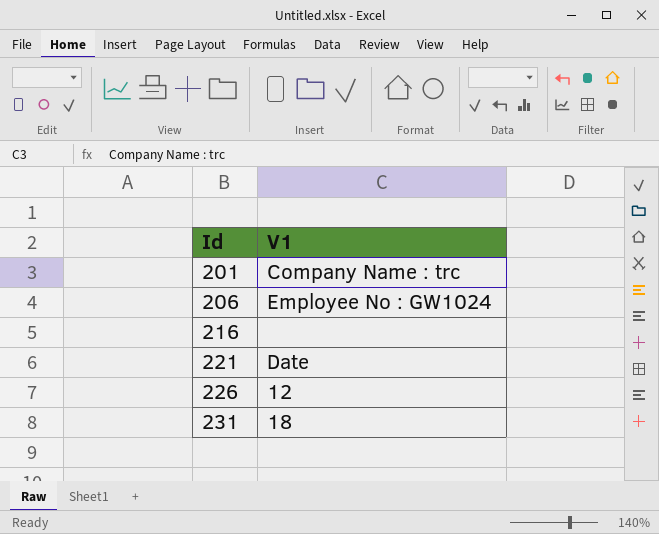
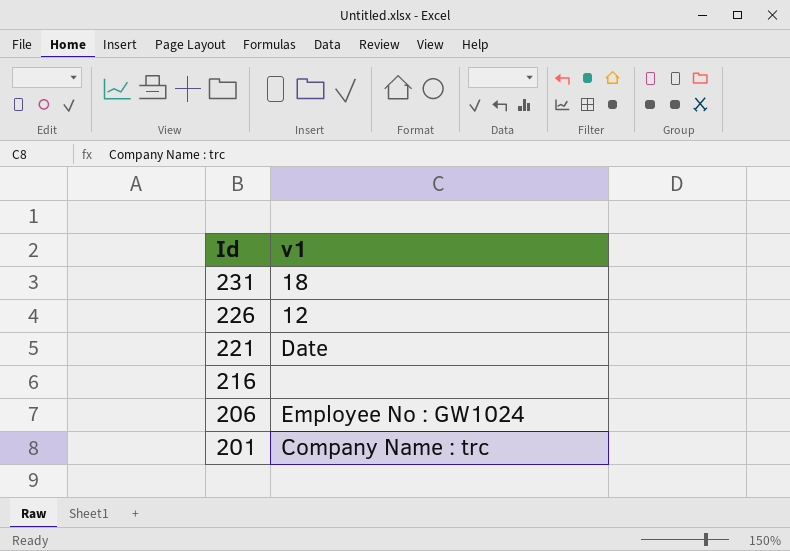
row order: Id ascending -> Id descending
column name: V1 -> v1

